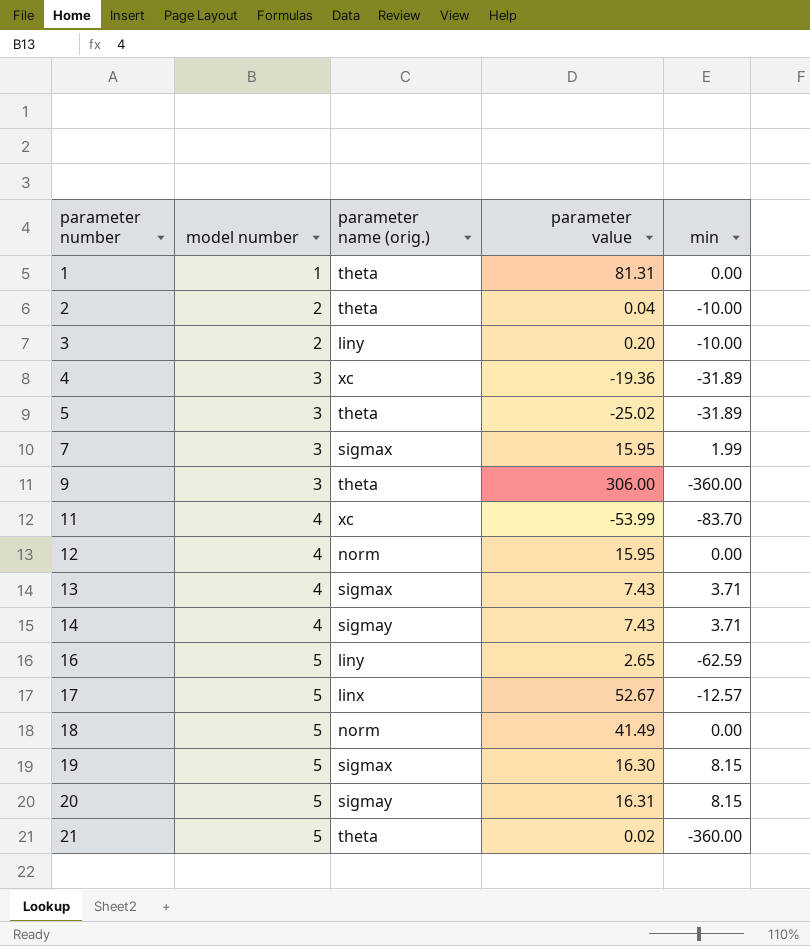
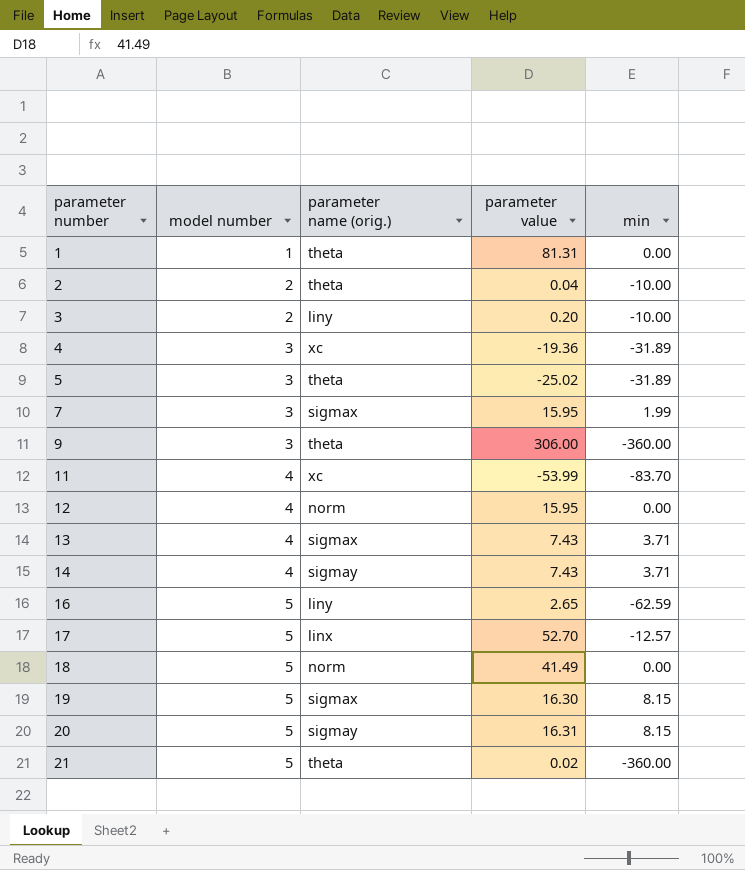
17 | parameter value: 52.67 -> 52.70

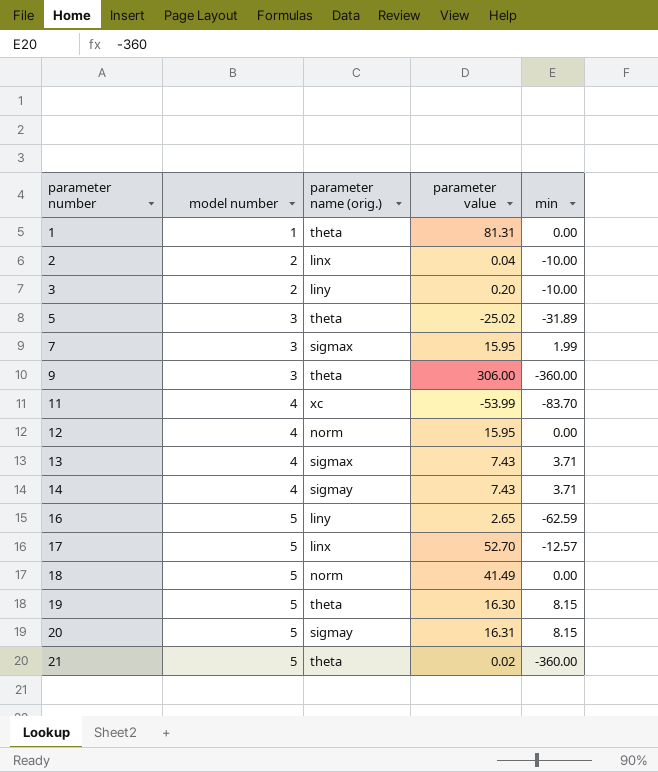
row 4: 3 | xc | -19.36 | -31.89 -> none
2 | parameter name (orig.): theta -> linx
19 | parameter name (orig.): sigmax -> theta

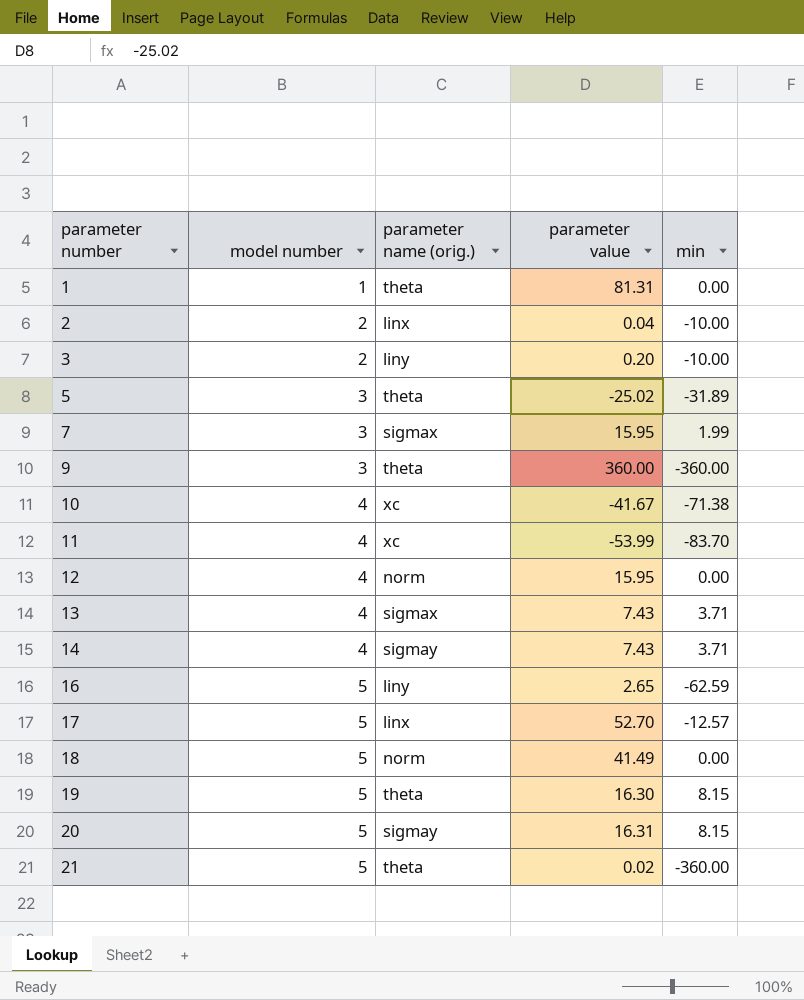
9 | parameter value: 306.00 -> 360.00
row 10: none -> 4 | xc | -41.67 | -71.38

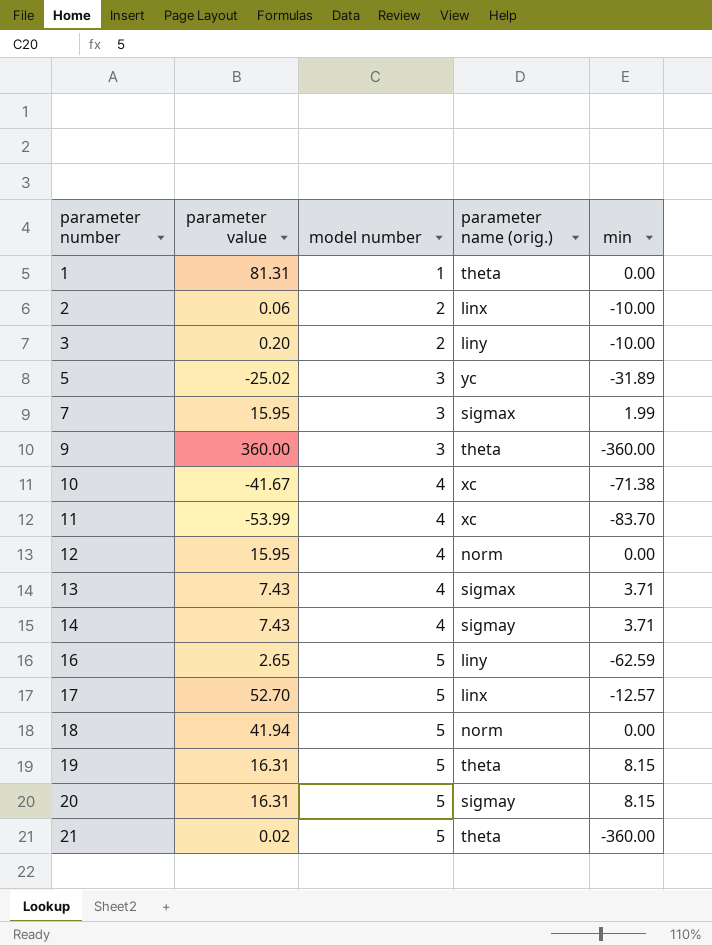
column parameter value | position: 4 -> 2
2 | parameter value: 0.04 -> 0.06
5 | parameter name (orig.): theta -> yc
18 | parameter value: 41.49 -> 41.94
19 | parameter value: 16.30 -> 16.31

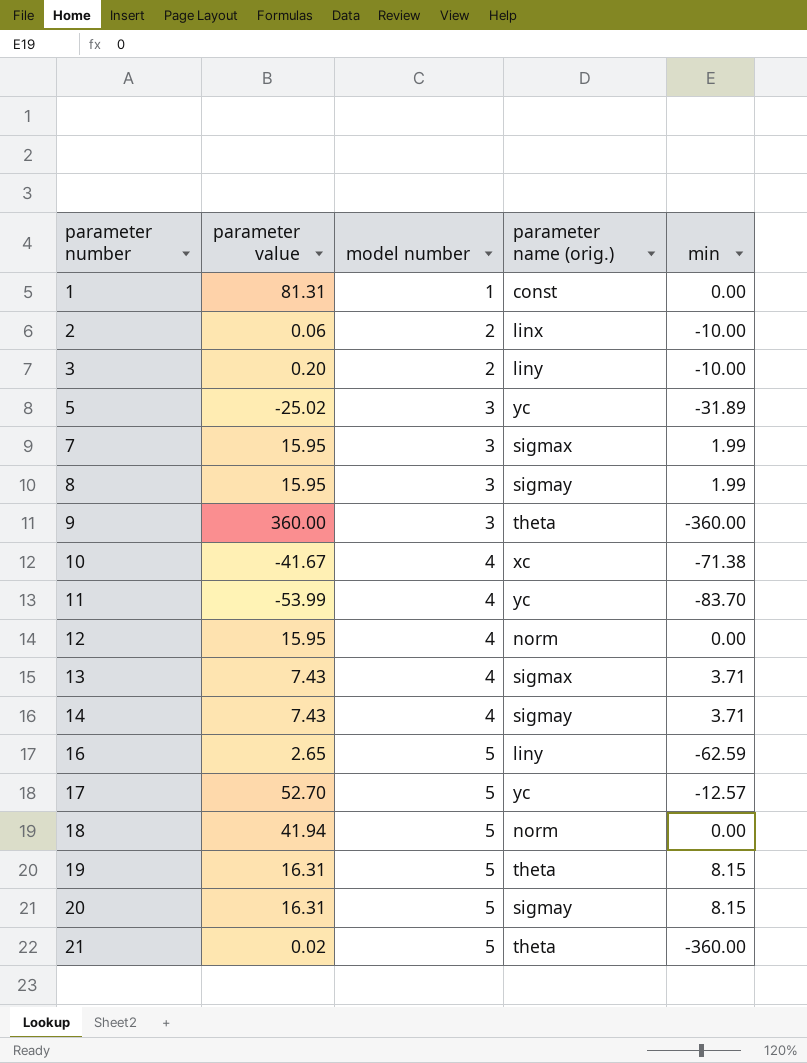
1 | parameter name (orig.): theta -> const
row 8: none -> 15.95 | 3 | sigmay | 1.99
11 | parameter name (orig.): xc -> yc
17 | parameter name (orig.): linx -> yc

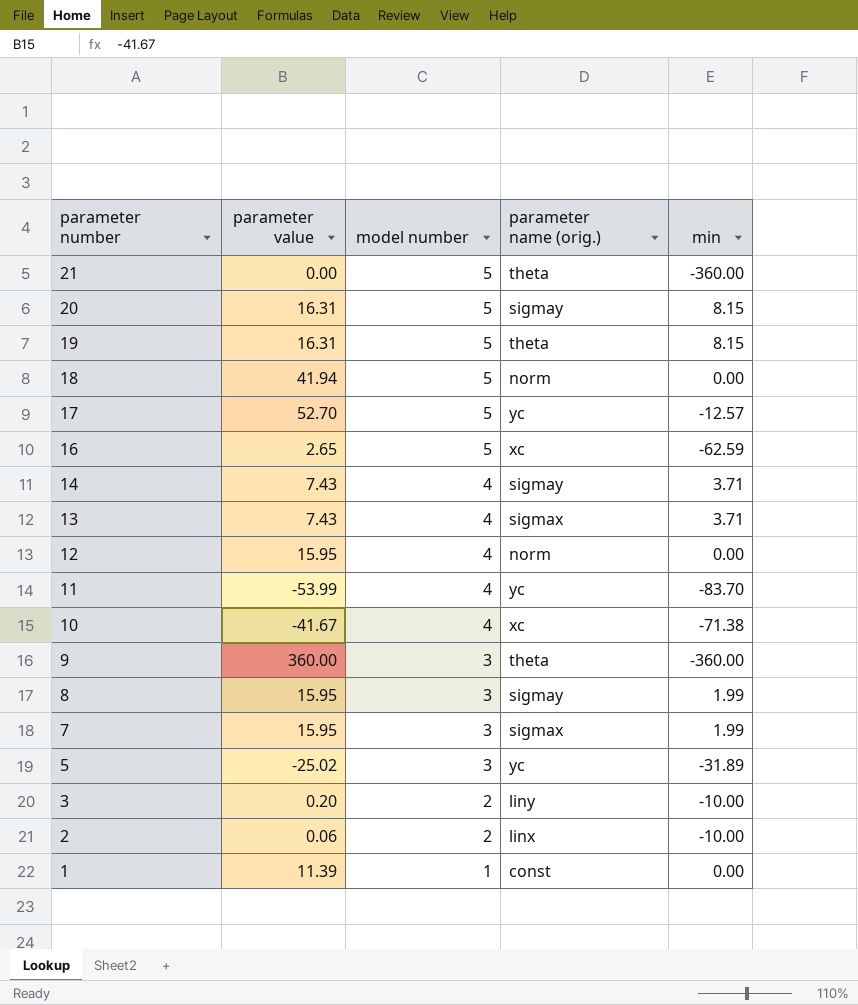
row order: parameter number ascending -> parameter number descending
21 | parameter value: 0.02 -> 0.00
16 | parameter name (orig.): liny -> xc
1 | parameter value: 81.31 -> 11.39

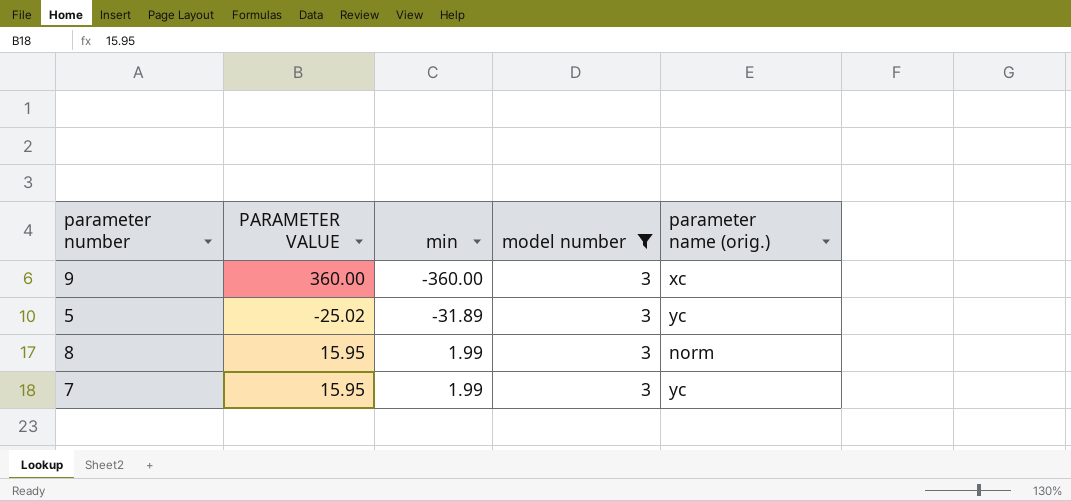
filter: none -> model number = 3
row order: parameter number descending -> min ascending
column name: parameter value -> PARAMETER VALUE
column min | position: 5 -> 3
9 | parameter name (orig.): theta -> xc
8 | parameter name (orig.): sigmay -> norm
7 | parameter name (orig.): sigmax -> yc

